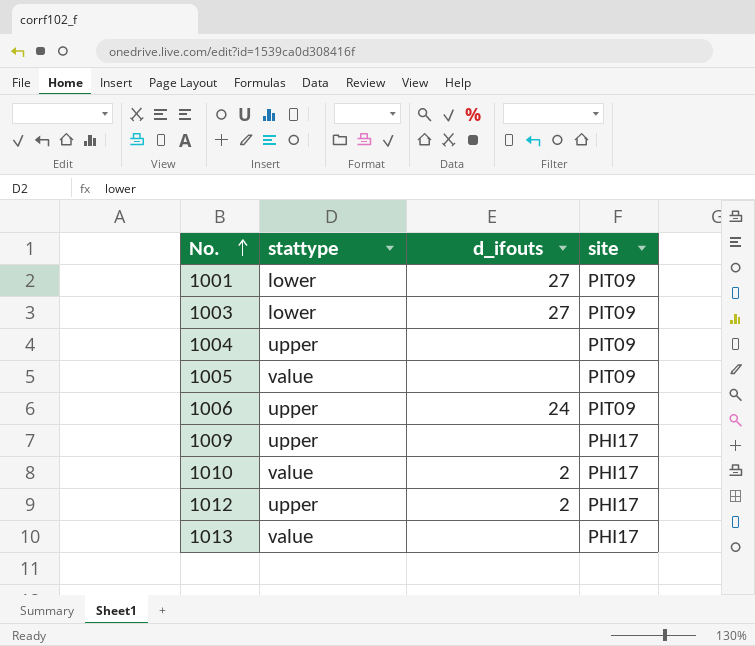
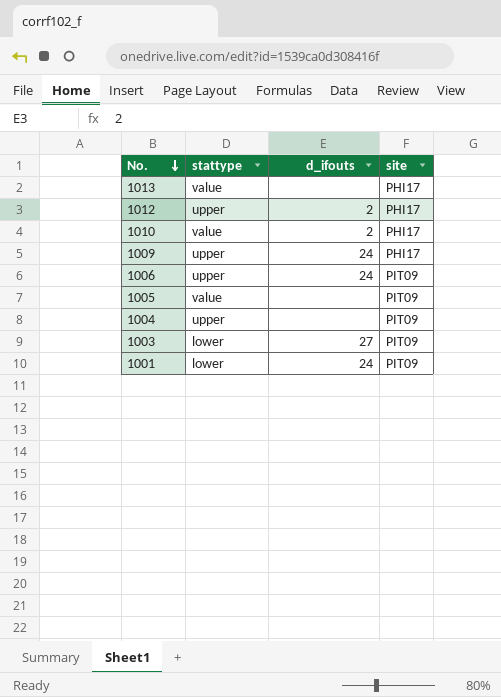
row order: No. ascending -> No. descending
1009 | d_ifouts: none -> 24
1001 | d_ifouts: 27 -> 24

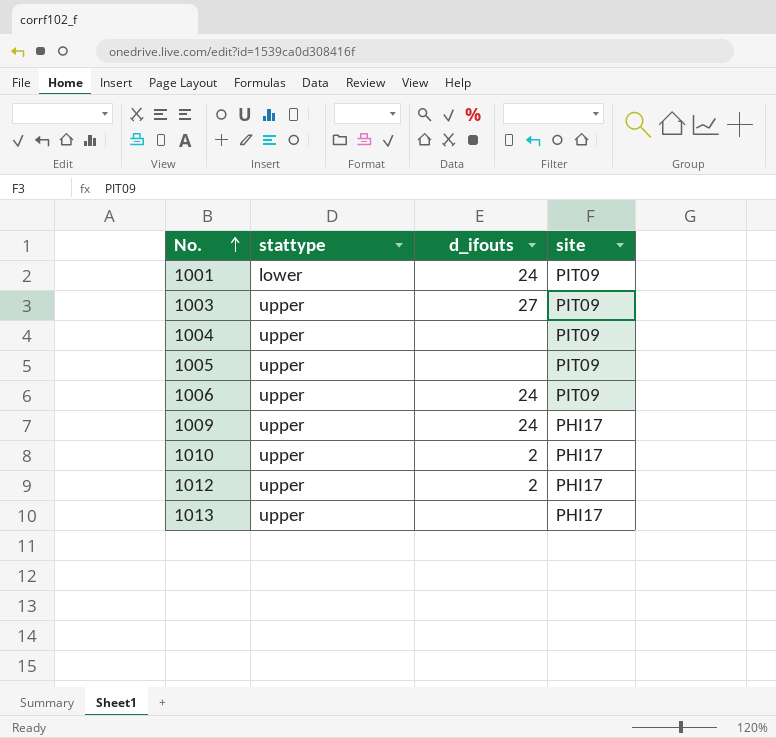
row order: No. descending -> No. ascending
1003 | stattype: lower -> upper
1005 | stattype: value -> upper
1010 | stattype: value -> upper
1013 | stattype: value -> upper

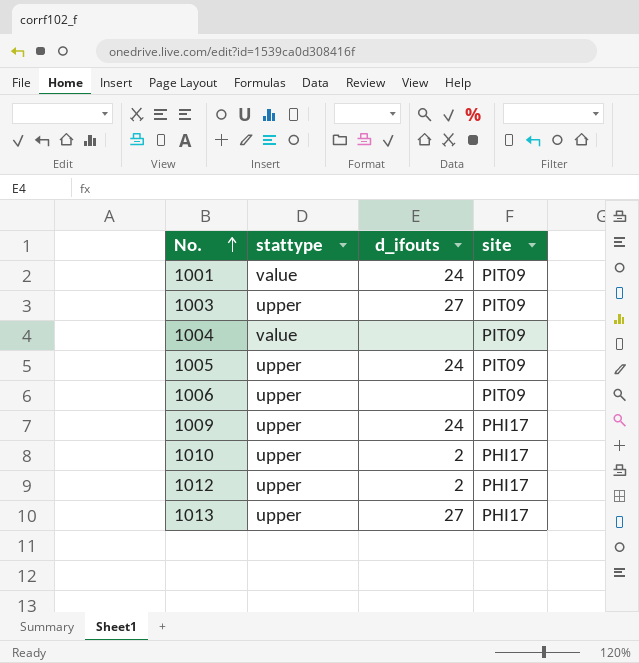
1001 | stattype: lower -> value
1004 | stattype: upper -> value
1005 | d_ifouts: none -> 24
1006 | d_ifouts: 24 -> none
1013 | d_ifouts: none -> 27

